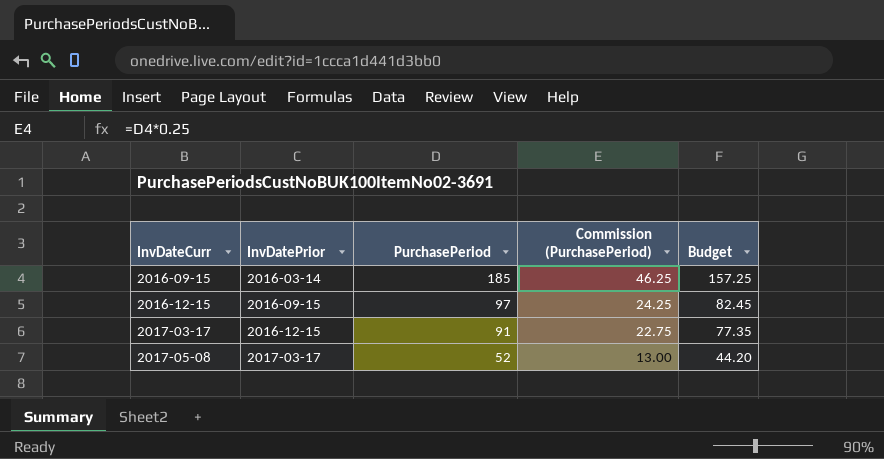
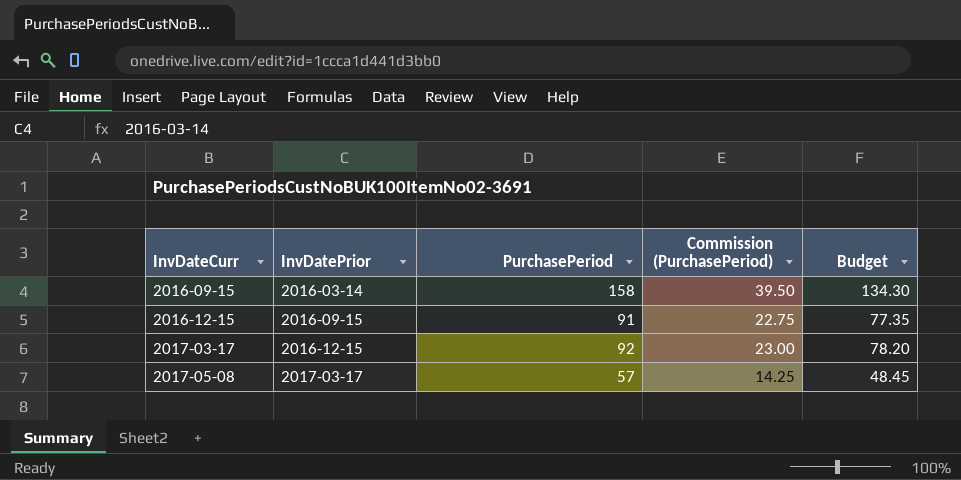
2016-09-15 | PurchasePeriod: 185 -> 158
2016-09-15 | Commission (PurchasePeriod): 46.25 -> 39.50
2016-09-15 | Budget: 157.25 -> 134.30
2016-12-15 | PurchasePeriod: 97 -> 91
2016-12-15 | Commission (PurchasePeriod): 24.25 -> 22.75
2016-12-15 | Budget: 82.45 -> 77.35
2017-03-17 | PurchasePeriod: 91 -> 92
2017-03-17 | Commission (PurchasePeriod): 22.75 -> 23.00
2017-03-17 | Budget: 77.35 -> 78.20
2017-05-08 | PurchasePeriod: 52 -> 57
2017-05-08 | Commission (PurchasePeriod): 13.00 -> 14.25
2017-05-08 | Budget: 44.20 -> 48.45

